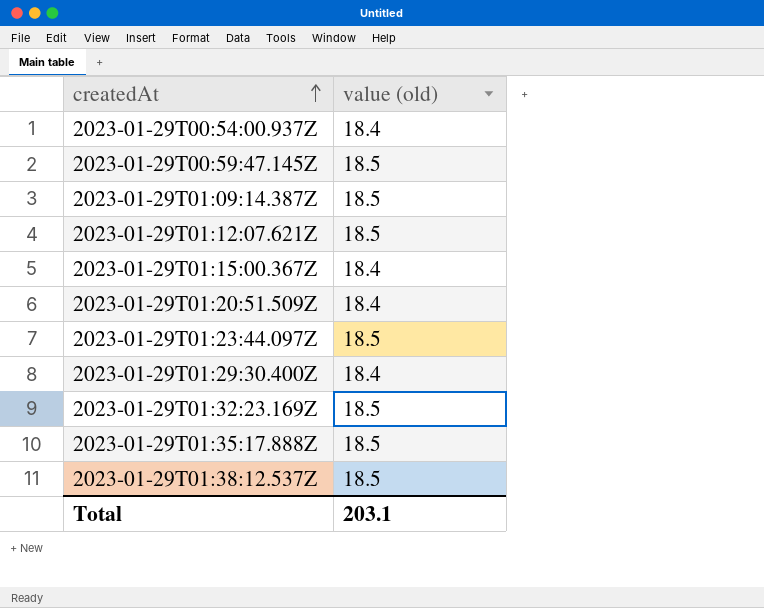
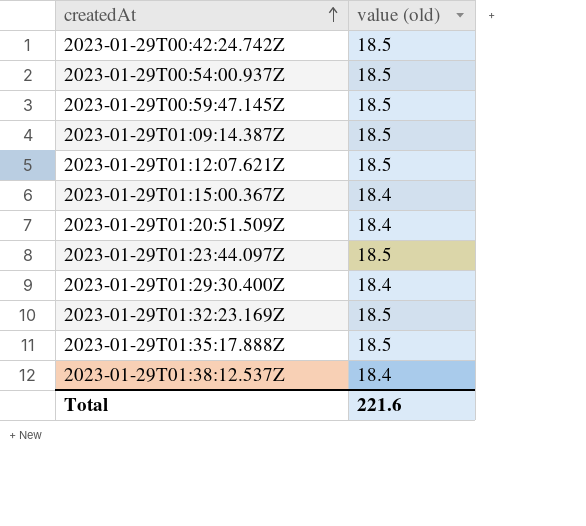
row 2023-01-29T00:42:24.742Z: none -> 18.5
2023-01-29T00:54:00.937Z | value (old): 18.4 -> 18.5
2023-01-29T01:38:12.537Z | value (old): 18.5 -> 18.4
Total | value (old): 203.1 -> 221.6

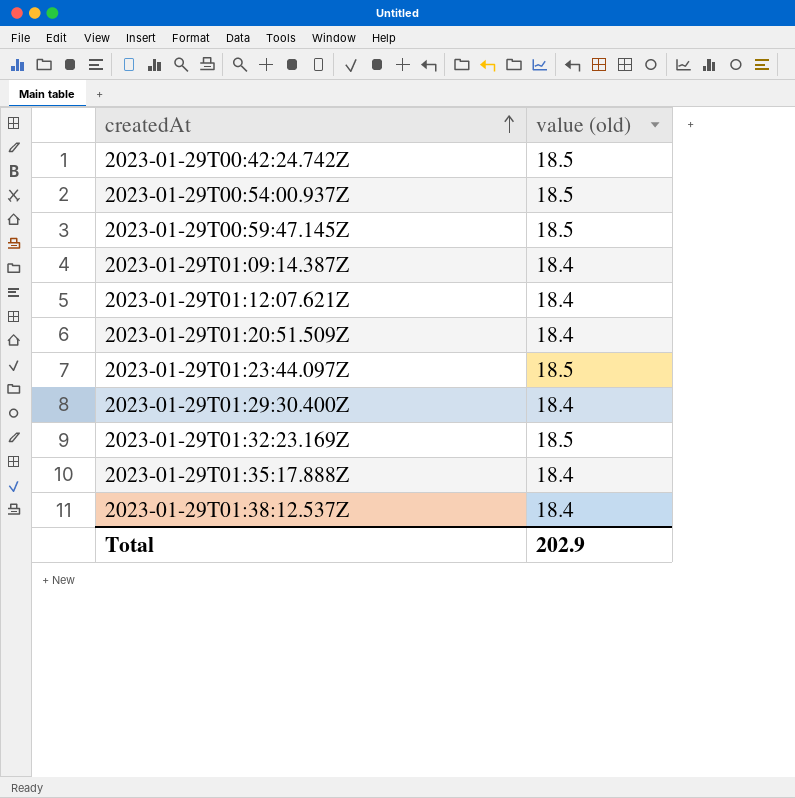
row 2023-01-29T01:15:00.367Z: 18.4 -> none
2023-01-29T01:09:14.387Z | value (old): 18.5 -> 18.4
2023-01-29T01:12:07.621Z | value (old): 18.5 -> 18.4
2023-01-29T01:35:17.888Z | value (old): 18.5 -> 18.4
Total | value (old): 221.6 -> 202.9

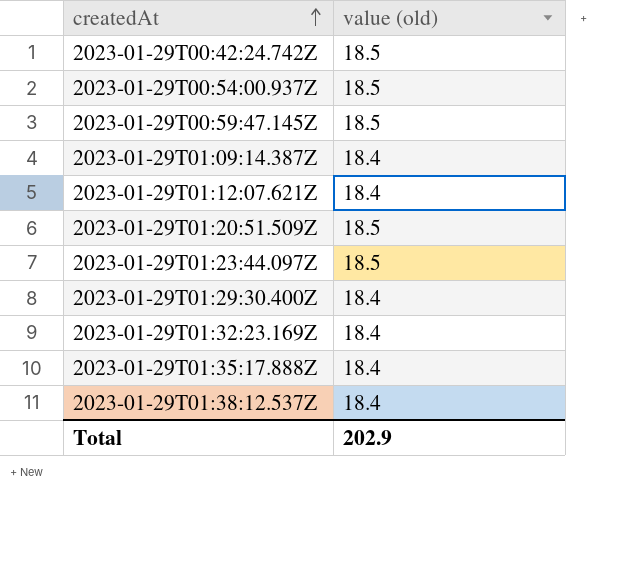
2023-01-29T01:20:51.509Z | value (old): 18.4 -> 18.5
2023-01-29T01:32:23.169Z | value (old): 18.5 -> 18.4

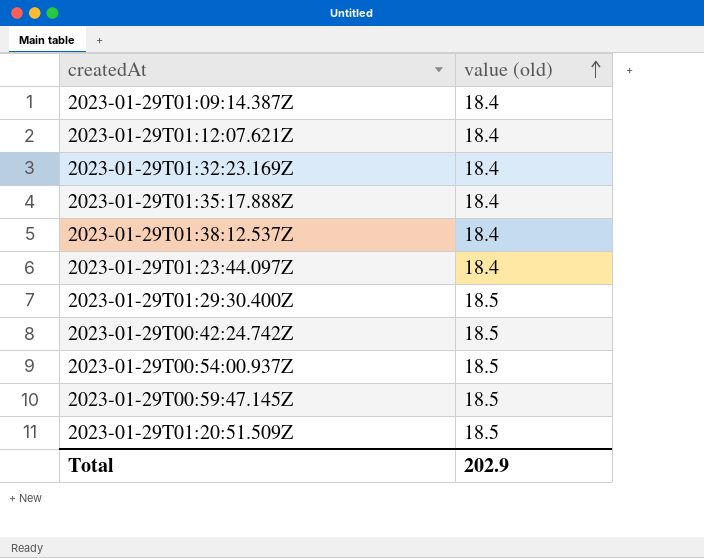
row order: createdAt ascending -> value (old) ascending
2023-01-29T01:23:44.097Z | value (old): 18.5 -> 18.4
2023-01-29T01:29:30.400Z | value (old): 18.4 -> 18.5

